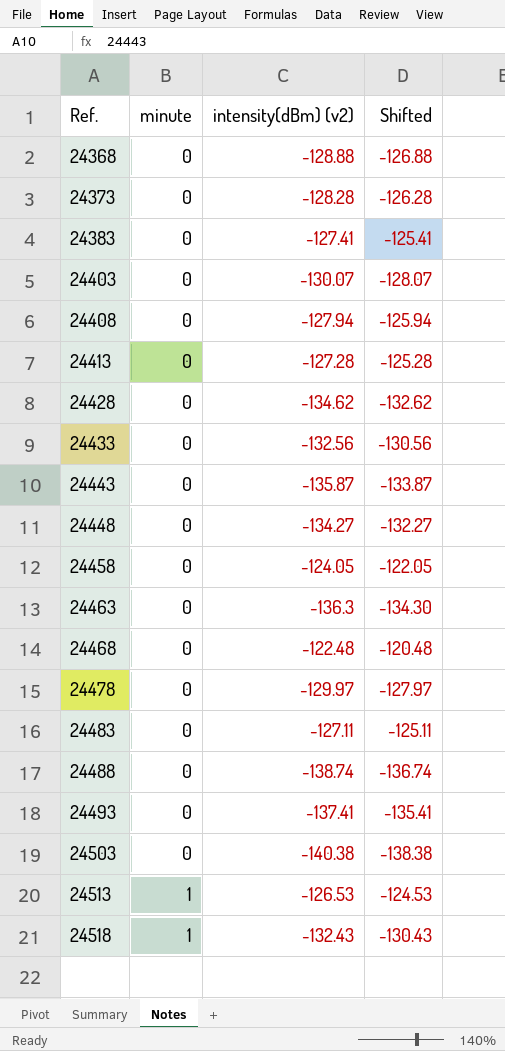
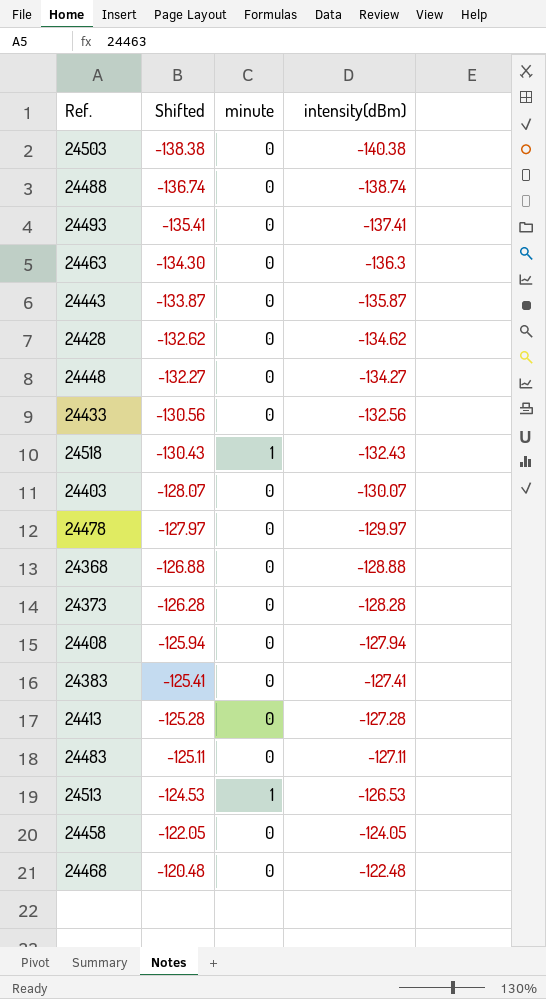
row order: Ref. ascending -> Shifted ascending
column Shifted | position: 4 -> 2
column name: intensity(dBm) (v2) -> intensity(dBm)

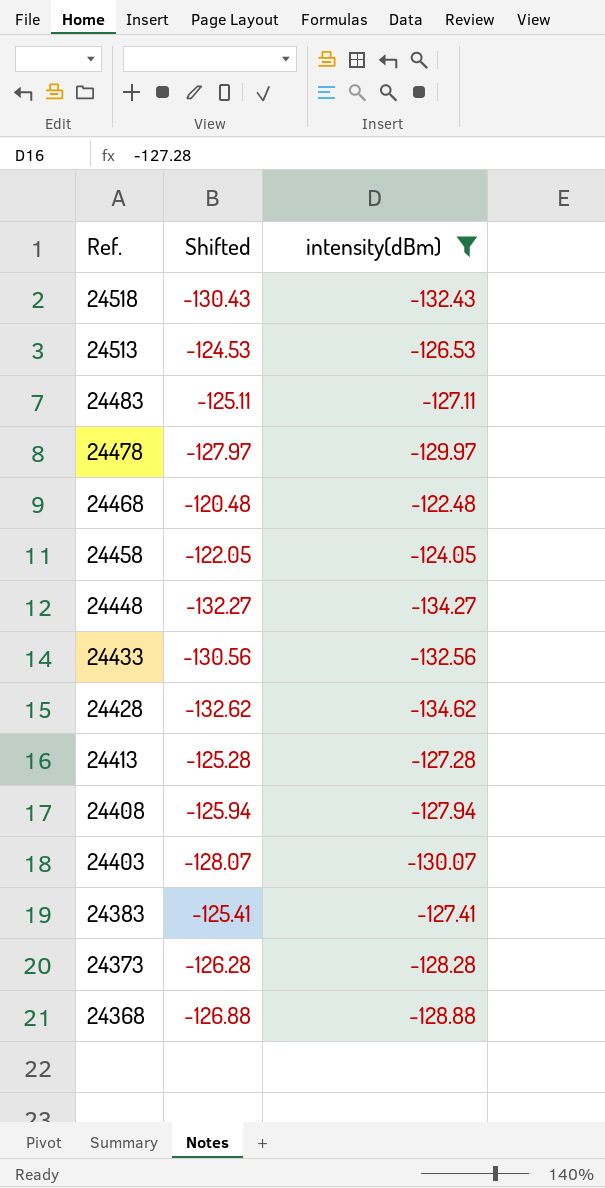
filter: none -> intensity(dBm) >= -134.62
row order: Shifted ascending -> Ref. descending
column minute | position: 3 -> none

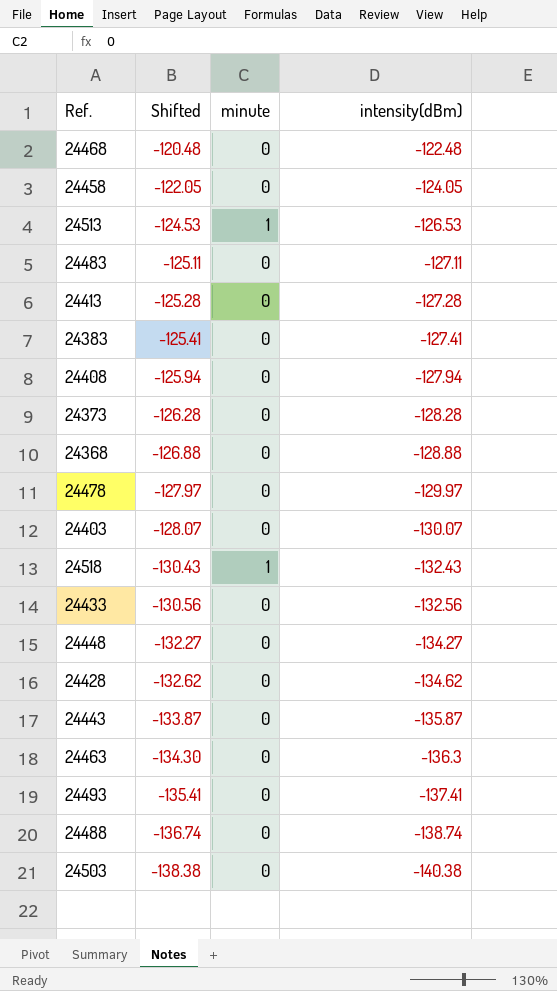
filter: intensity(dBm) >= -134.62 -> none
row order: Ref. descending -> Shifted descending
column minute | position: none -> 3

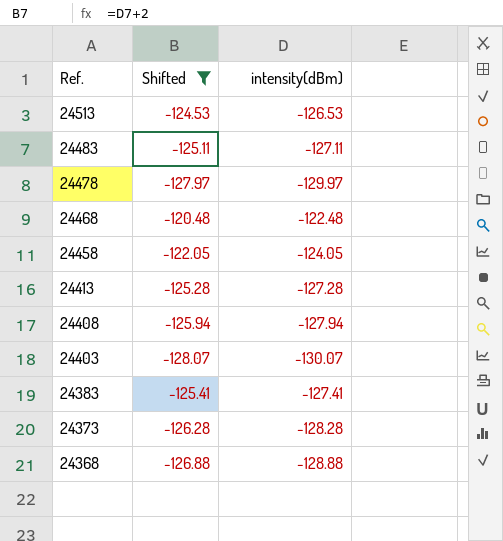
filter: none -> Shifted >= -128.07
row order: Shifted descending -> Ref. descending
column minute | position: 3 -> none

